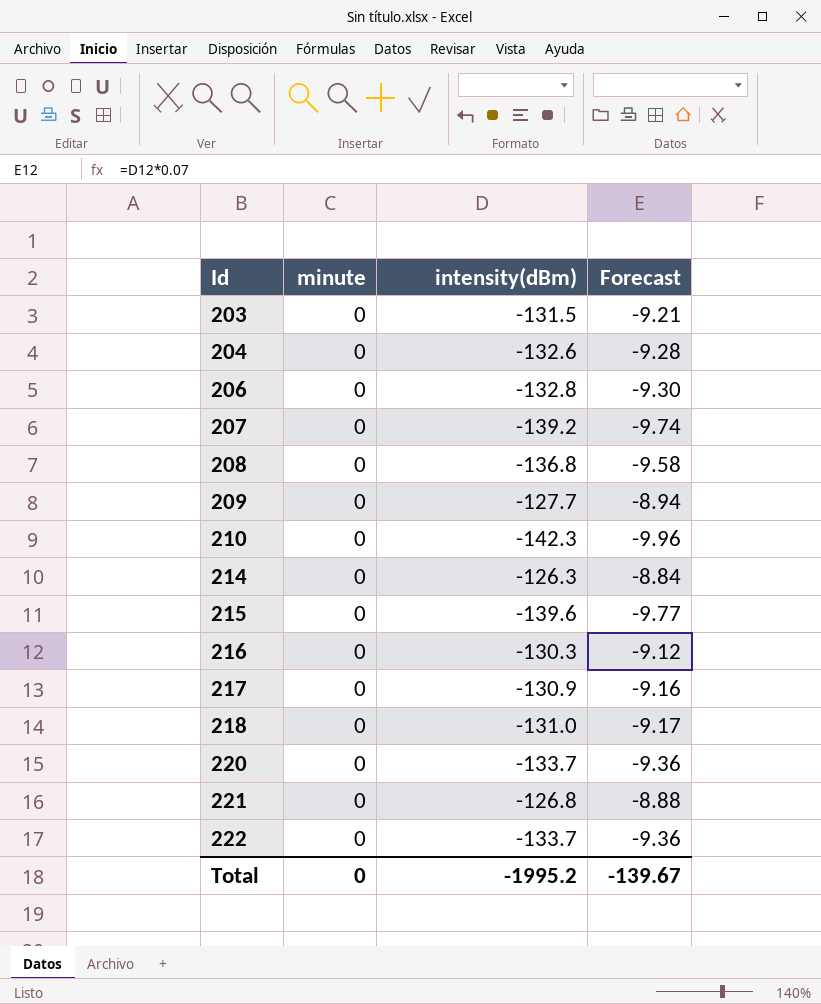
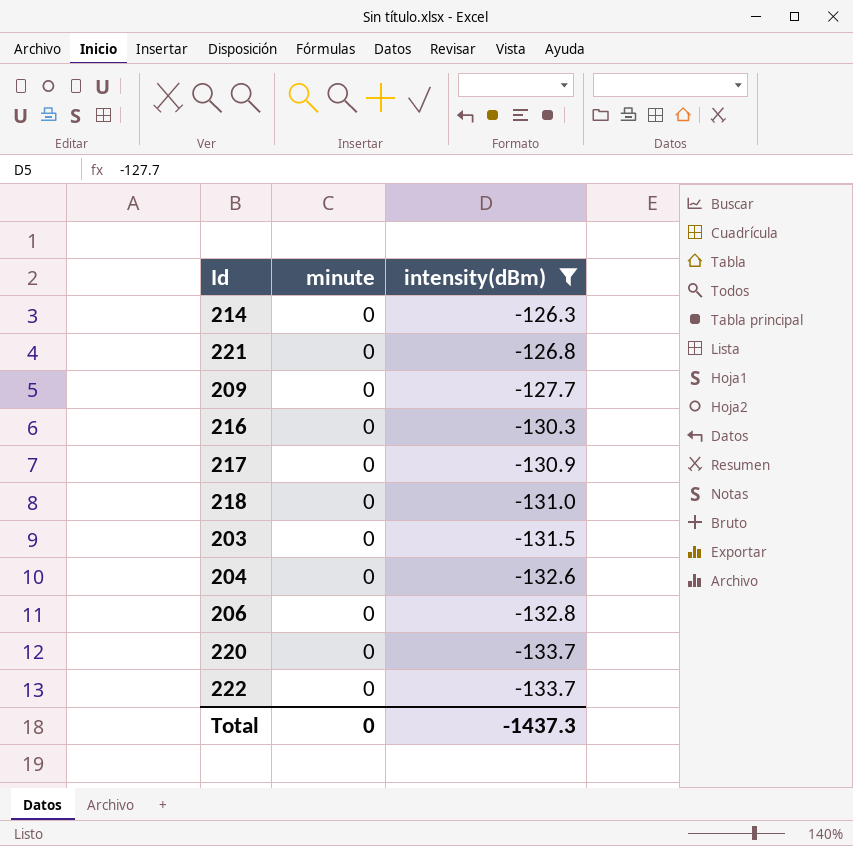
filter: none -> intensity(dBm) >= -133.7
row order: Id ascending -> intensity(dBm) descending
column Forecast | formula: [intensity(dBm)] * 0.07 -> none
Total | intensity(dBm): -1995.2 -> -1437.3

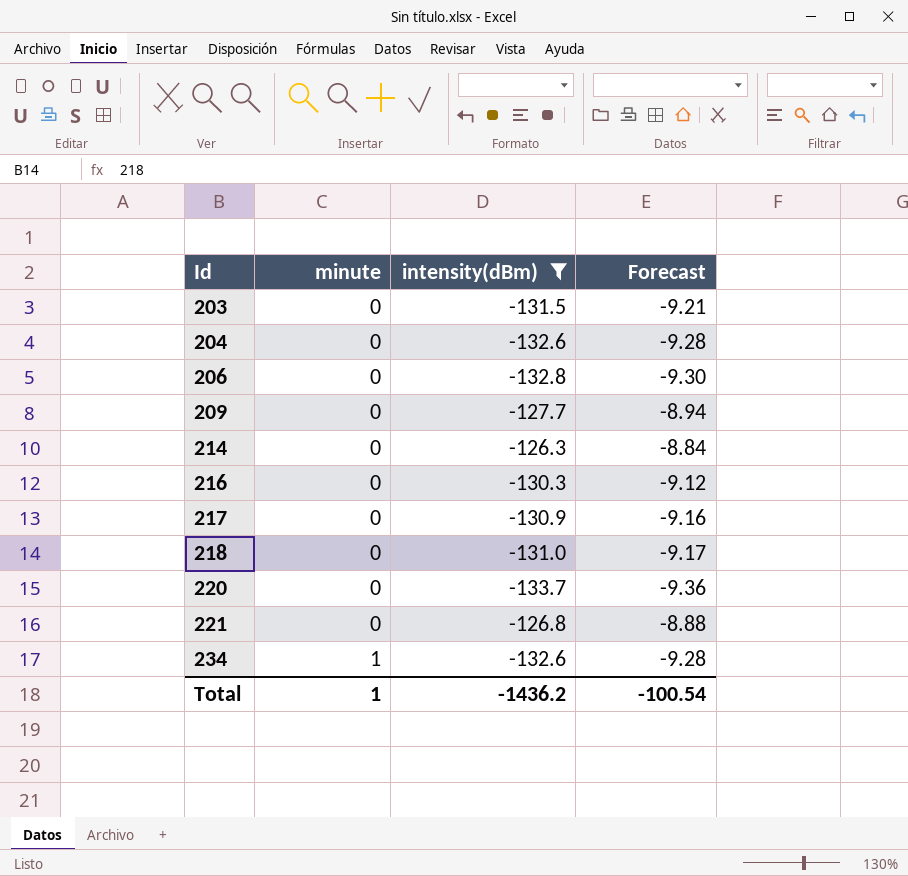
row order: intensity(dBm) descending -> Id ascending
column Forecast | formula: none -> [intensity(dBm)] * 0.07
row 222: 0 | -133.7 -> none
row 234: none -> 1 | -132.6 | -9.28
Total | minute: 0 -> 1
Total | intensity(dBm): -1437.3 -> -1436.2

